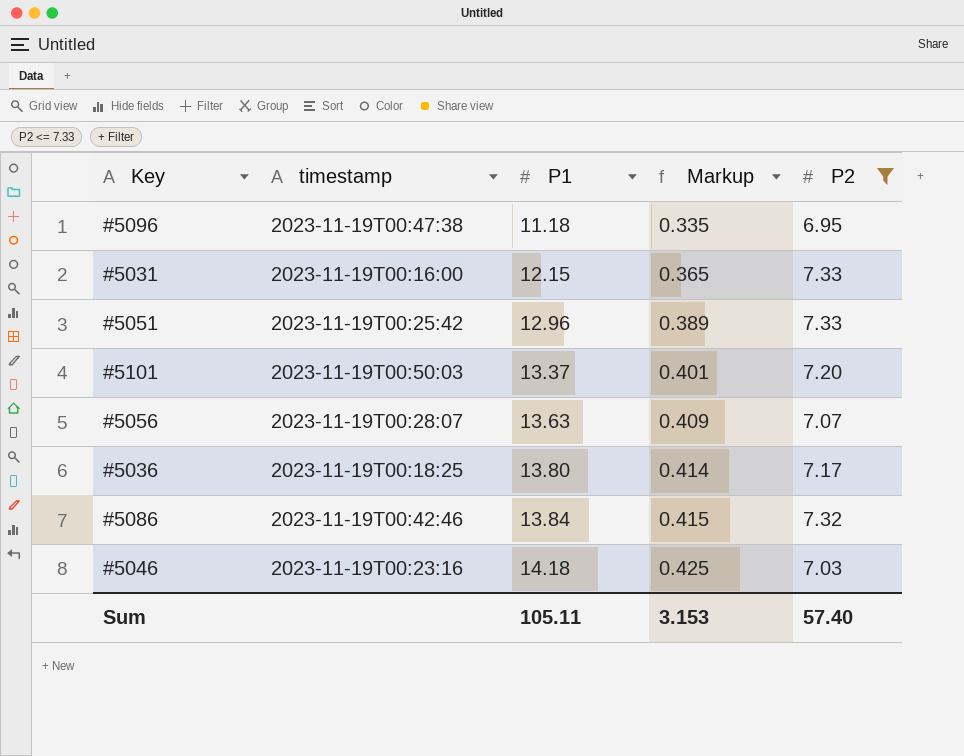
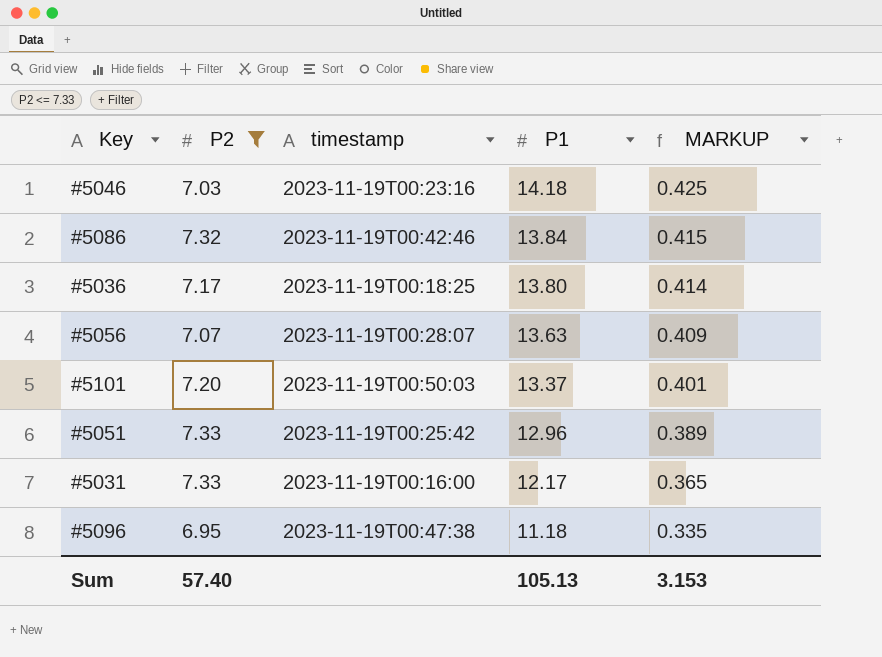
row order: P1 ascending -> P1 descending
column P2 | position: 5 -> 2
column name: Markup -> MARKUP
#5031 | P1: 12.15 -> 12.17
Sum | P1: 105.11 -> 105.13

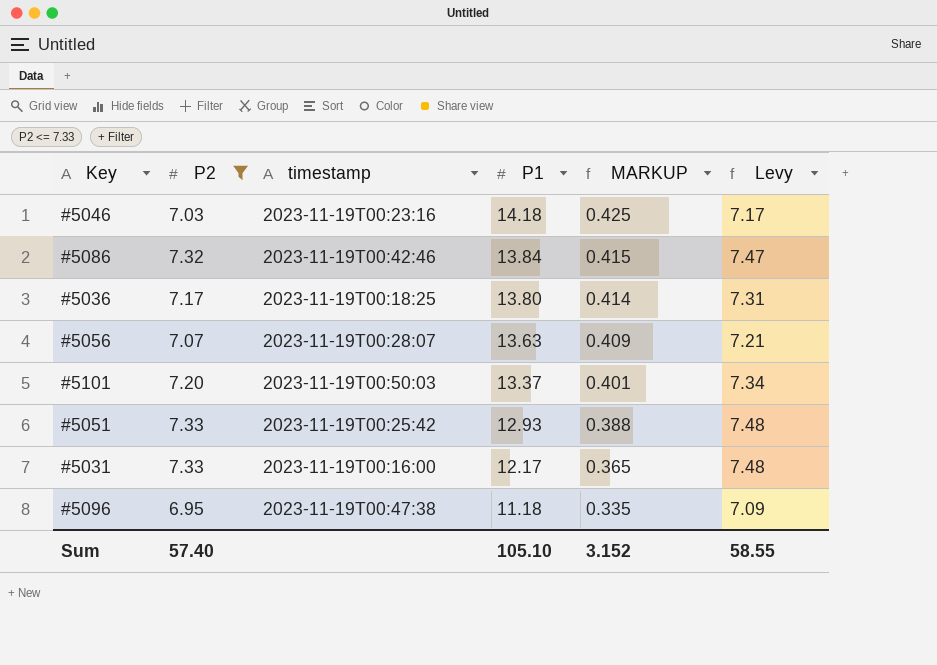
column Levy | formula: none -> [P2] * 1.02
#5051 | P1: 12.96 -> 12.93
#5051 | MARKUP: 0.389 -> 0.388
Sum | P1: 105.13 -> 105.10
Sum | MARKUP: 3.153 -> 3.152

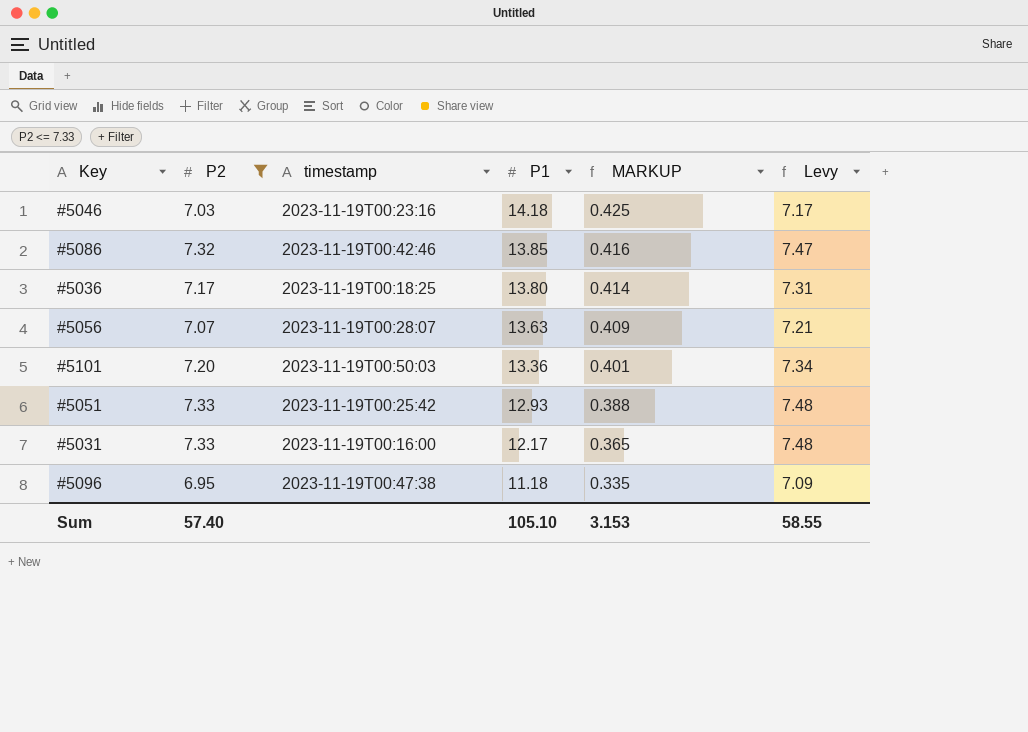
#5086 | P1: 13.84 -> 13.85
#5086 | MARKUP: 0.415 -> 0.416
#5101 | P1: 13.37 -> 13.36
Sum | MARKUP: 3.152 -> 3.153

